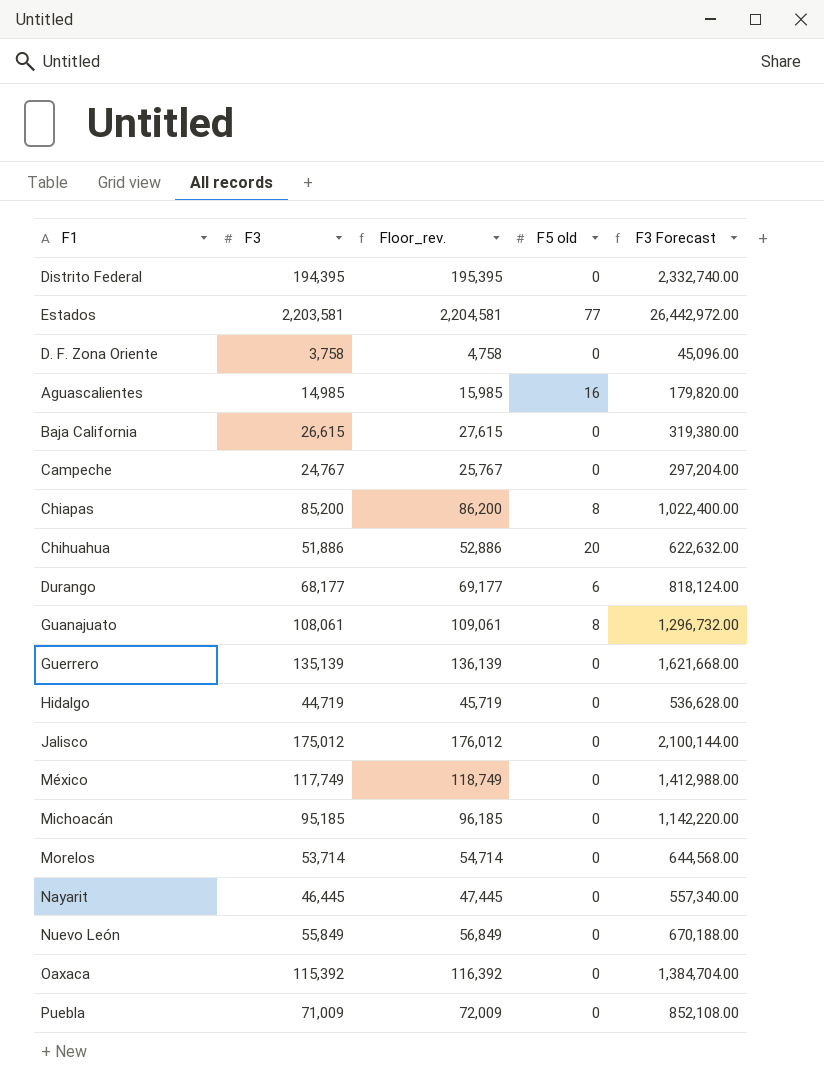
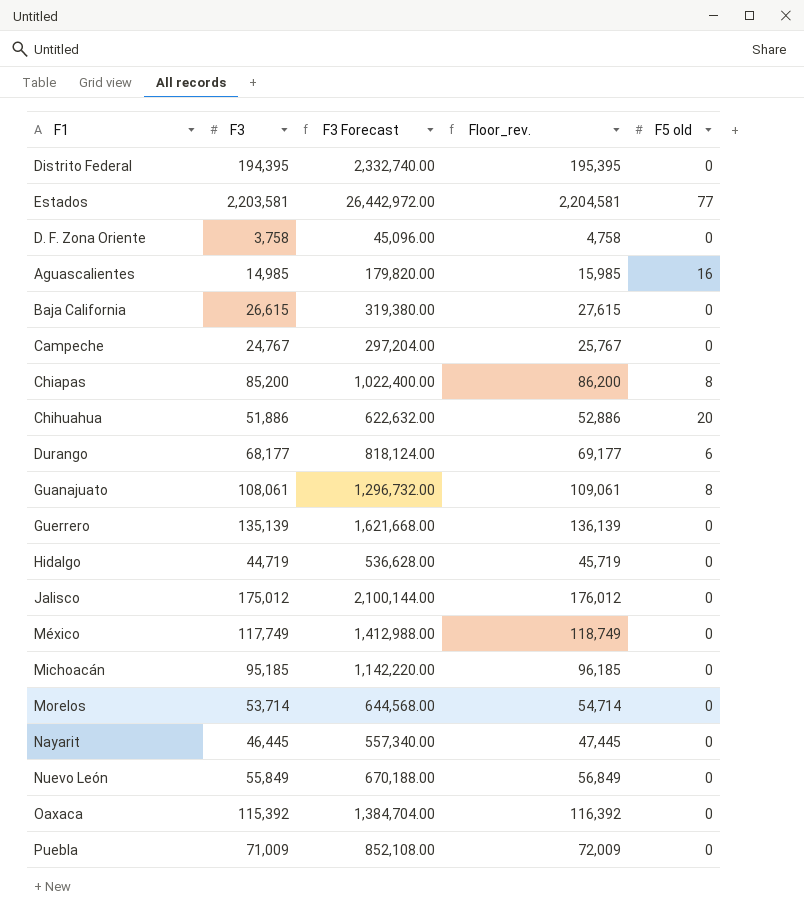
column F3 Forecast | position: 5 -> 3

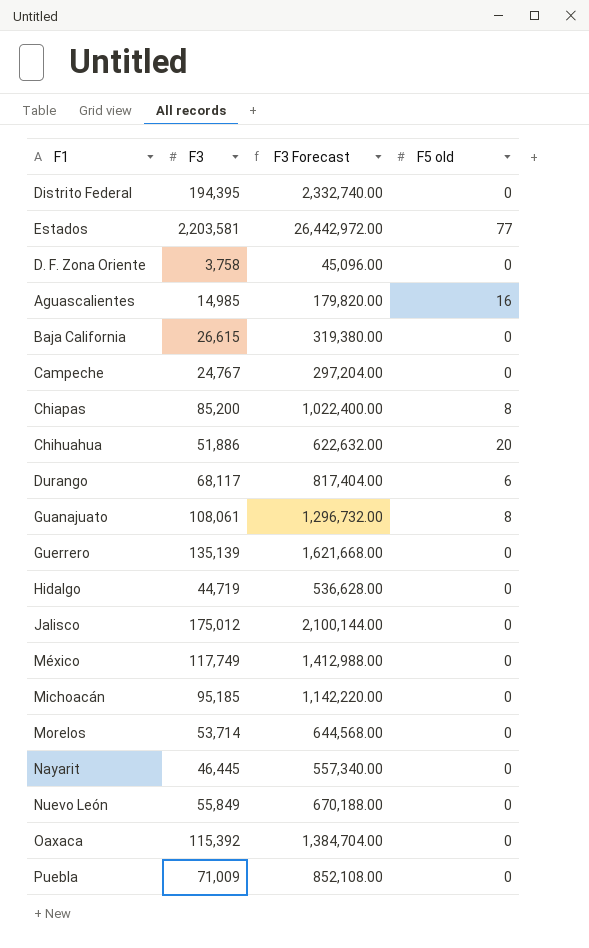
column Floor_rev. | formula: [F3] + 1000 -> none
Durango | F3: 68,177 -> 68,117
Durango | F3 Forecast: 818,124.00 -> 817,404.00

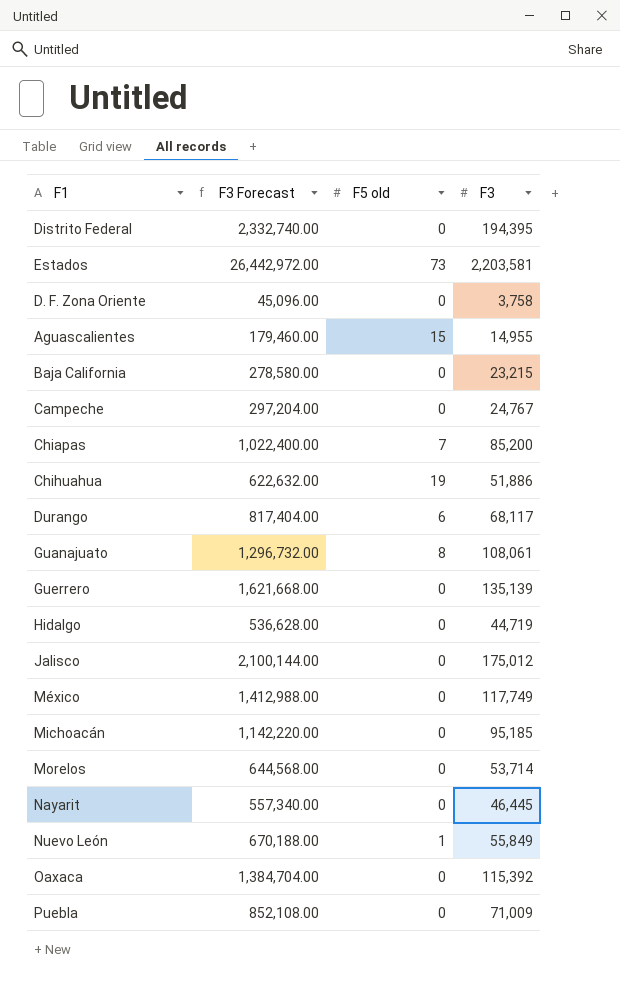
column F3 | position: 2 -> 4
Estados | F5 old: 77 -> 73
Aguascalientes | F3 Forecast: 179,820.00 -> 179,460.00
Aguascalientes | F5 old: 16 -> 15
Aguascalientes | F3: 14,985 -> 14,955
Baja California | F3 Forecast: 319,380.00 -> 278,580.00
Baja California | F3: 26,615 -> 23,215
Chiapas | F5 old: 8 -> 7
Chihuahua | F5 old: 20 -> 19
Nuevo León | F5 old: 0 -> 1

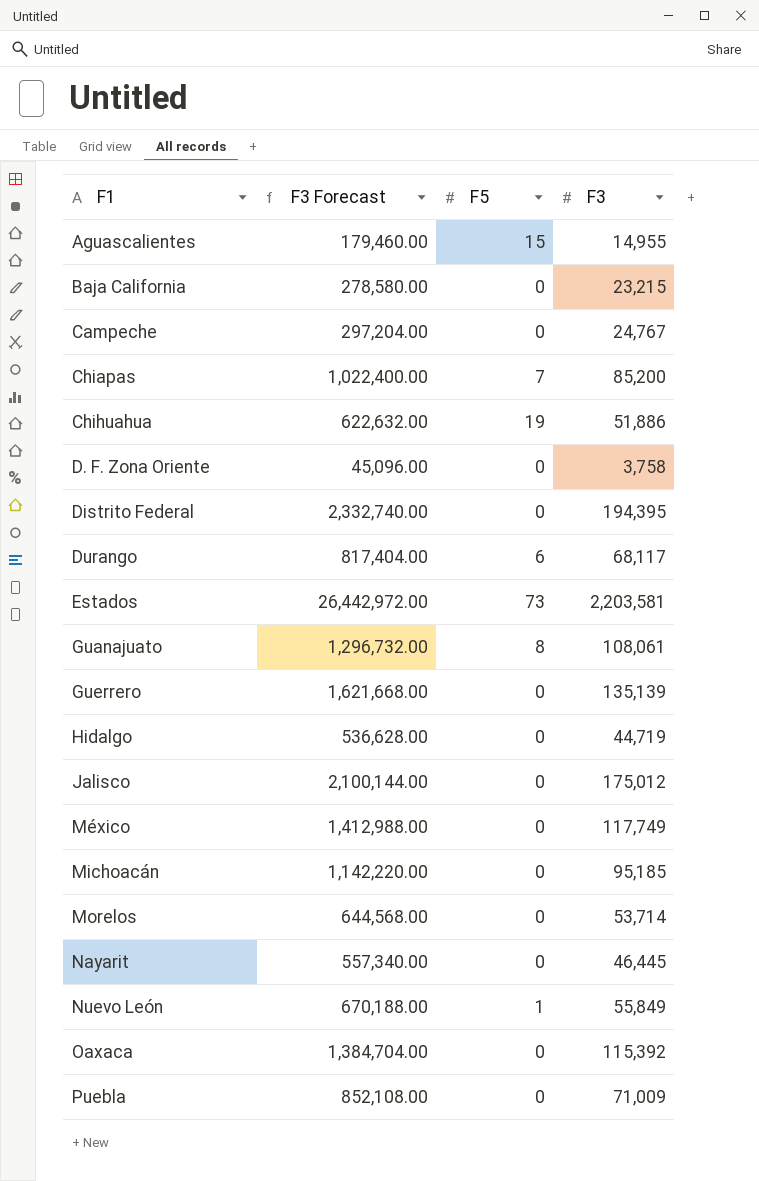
row order: none -> F1 ascending
column name: F5 old -> F5

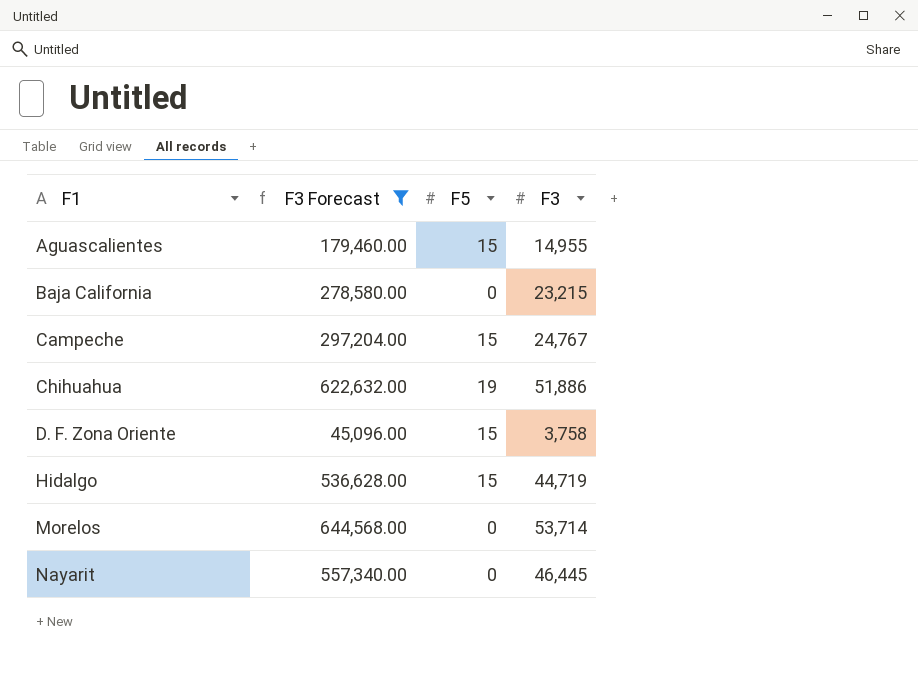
filter: none -> F3 Forecast <= 644,568.00
Campeche | F5: 0 -> 15
D. F. Zona Oriente | F5: 0 -> 15
Hidalgo | F5: 0 -> 15

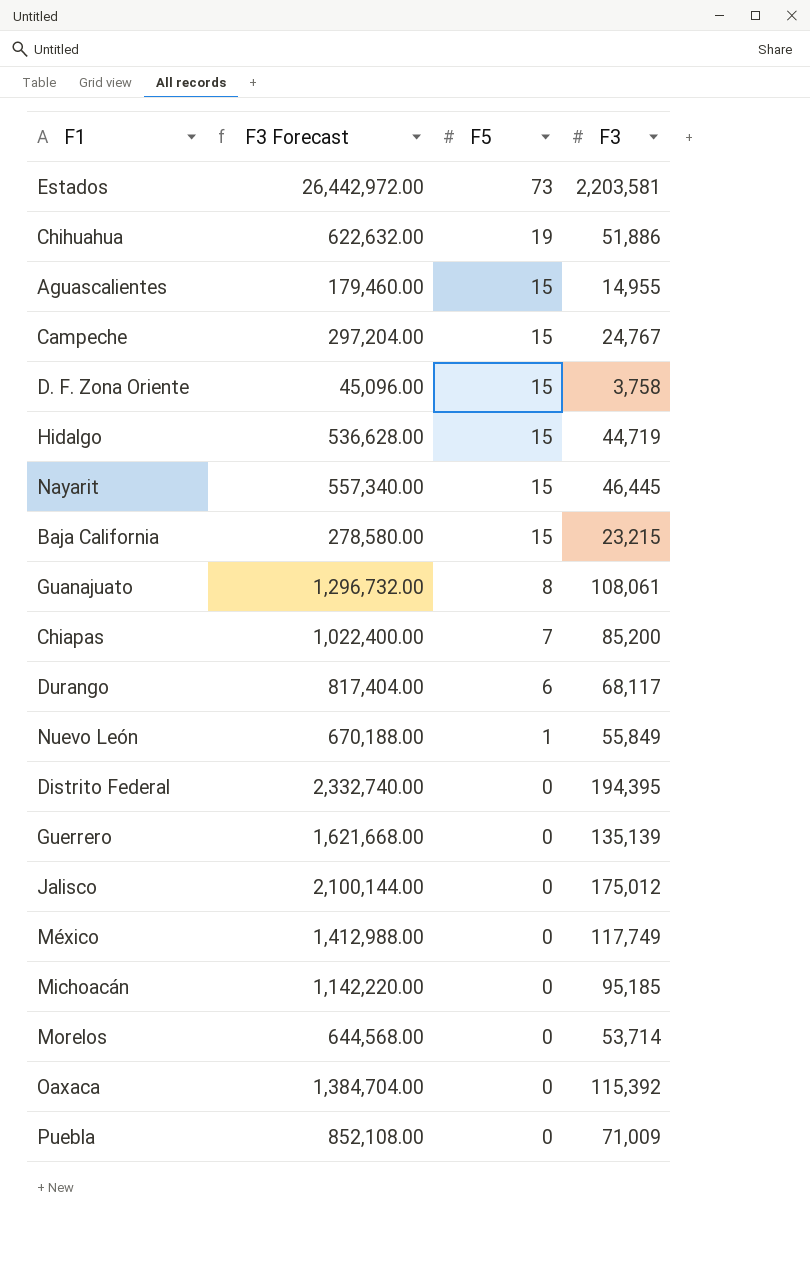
filter: F3 Forecast <= 644,568.00 -> none
row order: F1 ascending -> F5 descending
Nayarit | F5: 0 -> 15
Baja California | F5: 0 -> 15

